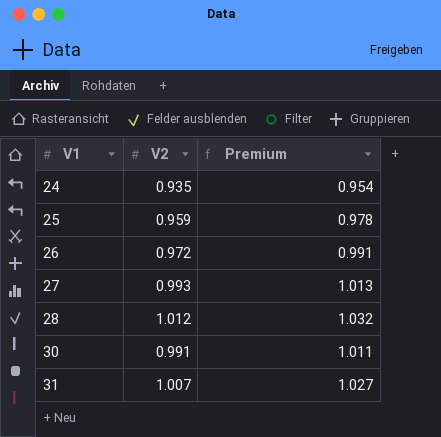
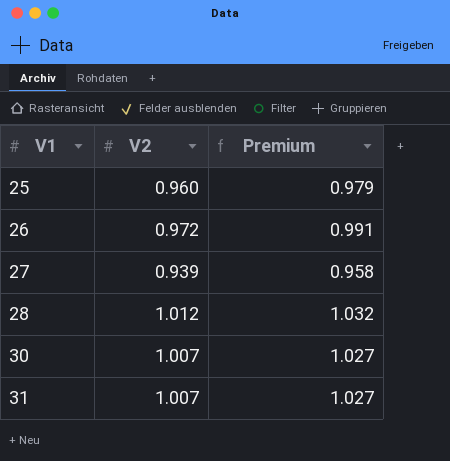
row 24: 0.935 | 0.954 -> none
25 | V2: 0.959 -> 0.960
25 | Premium: 0.978 -> 0.979
27 | V2: 0.993 -> 0.939
27 | Premium: 1.013 -> 0.958
30 | V2: 0.991 -> 1.007
30 | Premium: 1.011 -> 1.027

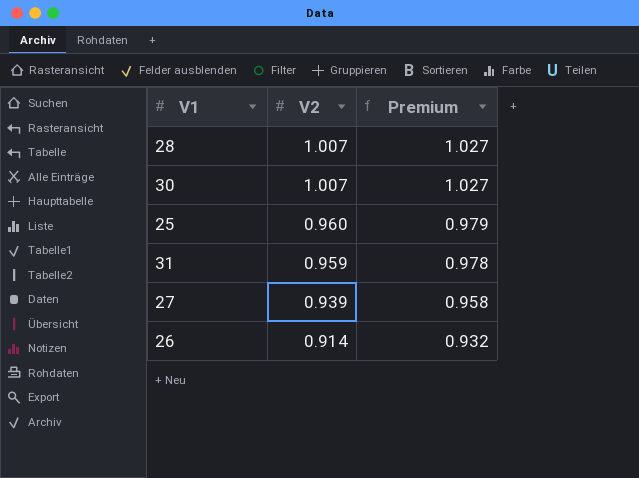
row order: V1 ascending -> V2 descending
28 | V2: 1.012 -> 1.007
28 | Premium: 1.032 -> 1.027
31 | V2: 1.007 -> 0.959
31 | Premium: 1.027 -> 0.978
26 | V2: 0.972 -> 0.914
26 | Premium: 0.991 -> 0.932

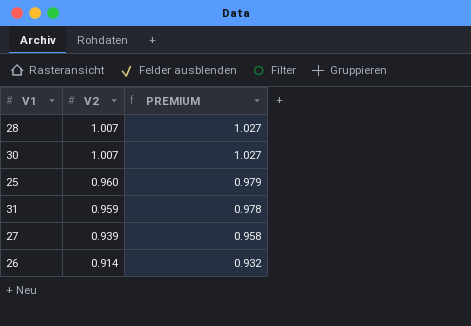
column name: Premium -> PREMIUM

